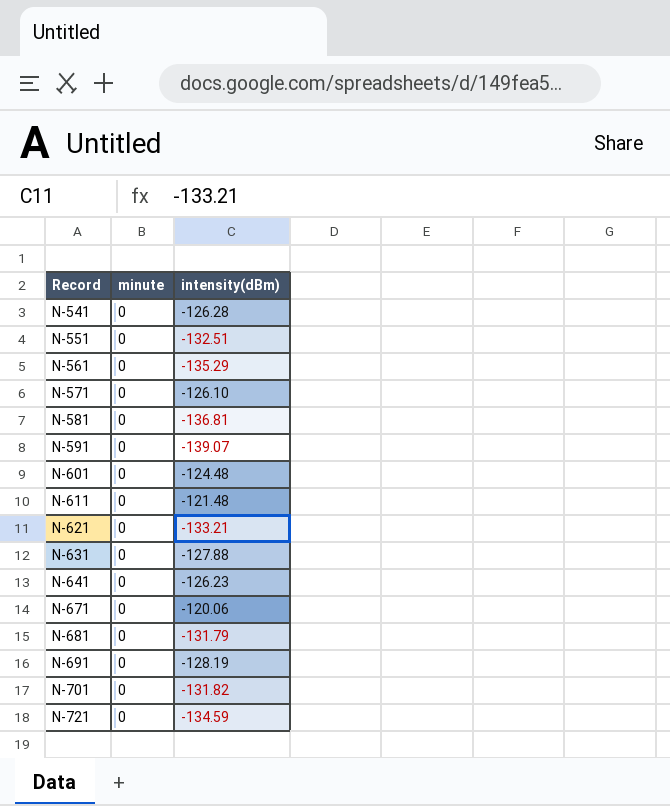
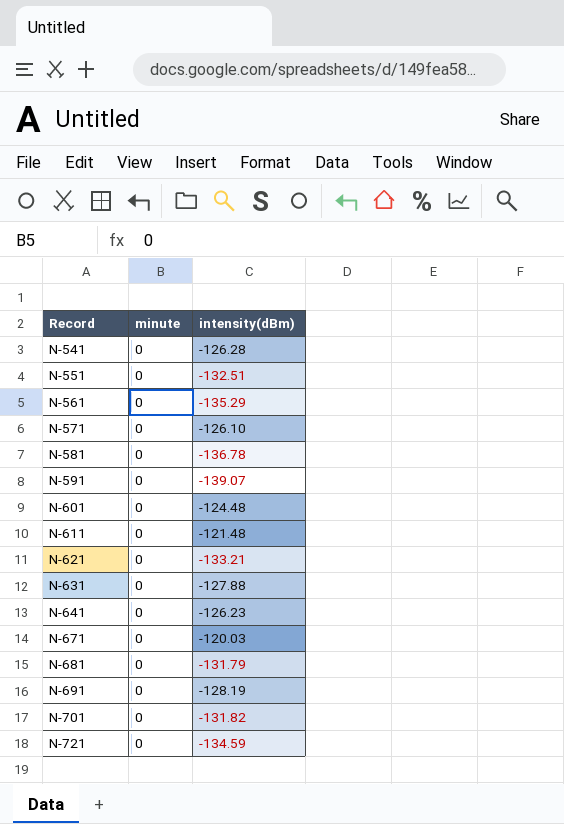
N-581 | intensity(dBm): -136.81 -> -136.78
N-671 | intensity(dBm): -120.06 -> -120.03

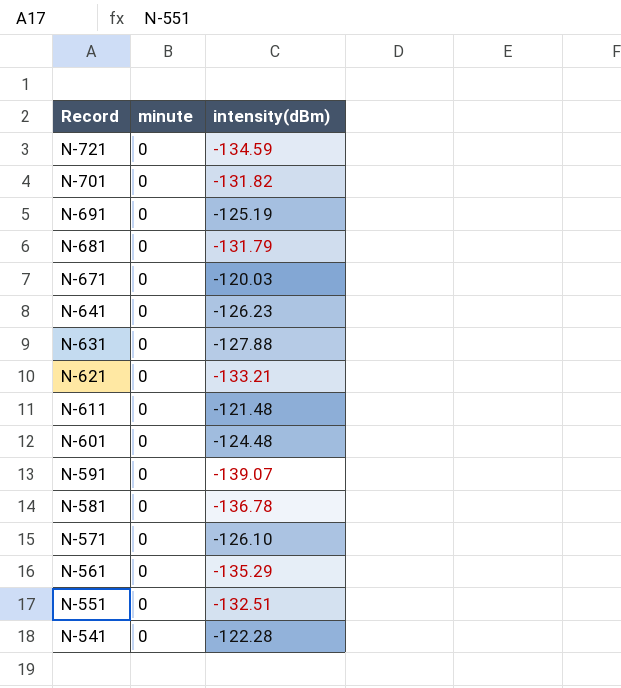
row order: Record ascending -> Record descending
N-691 | intensity(dBm): -128.19 -> -125.19
N-541 | intensity(dBm): -126.28 -> -122.28

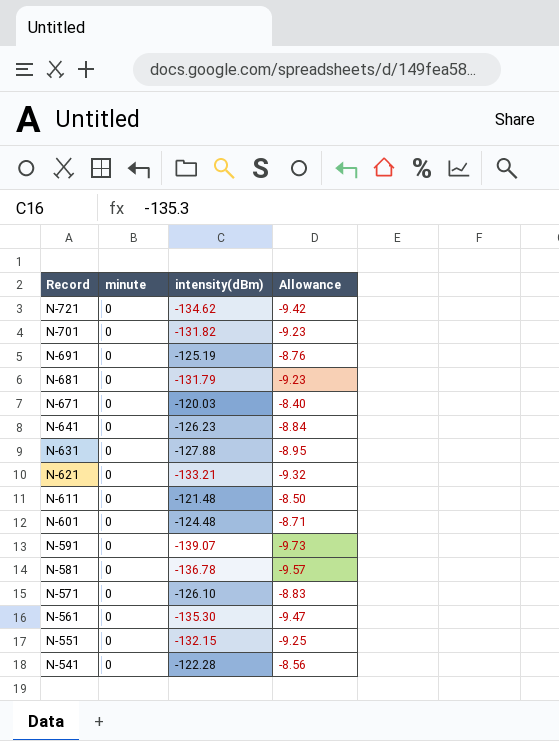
column Allowance | formula: none -> [intensity(dBm)] * 0.07
N-721 | intensity(dBm): -134.59 -> -134.62
N-561 | intensity(dBm): -135.29 -> -135.30
N-551 | intensity(dBm): -132.51 -> -132.15

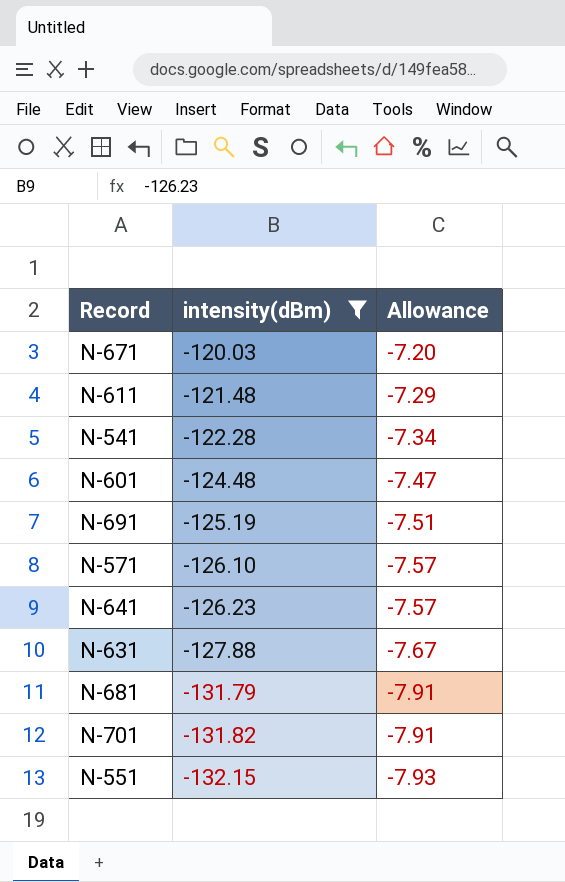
filter: none -> intensity(dBm) >= -132.15
row order: Record descending -> intensity(dBm) descending
column minute | position: 2 -> none
column Allowance | formula: [intensity(dBm)] * 0.07 -> [intensity(dBm)] * 0.06

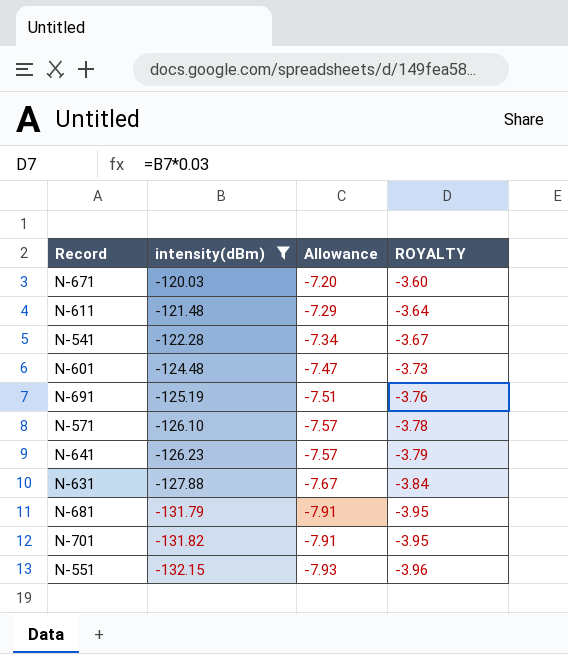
column ROYALTY | formula: none -> [intensity(dBm)] * 0.03

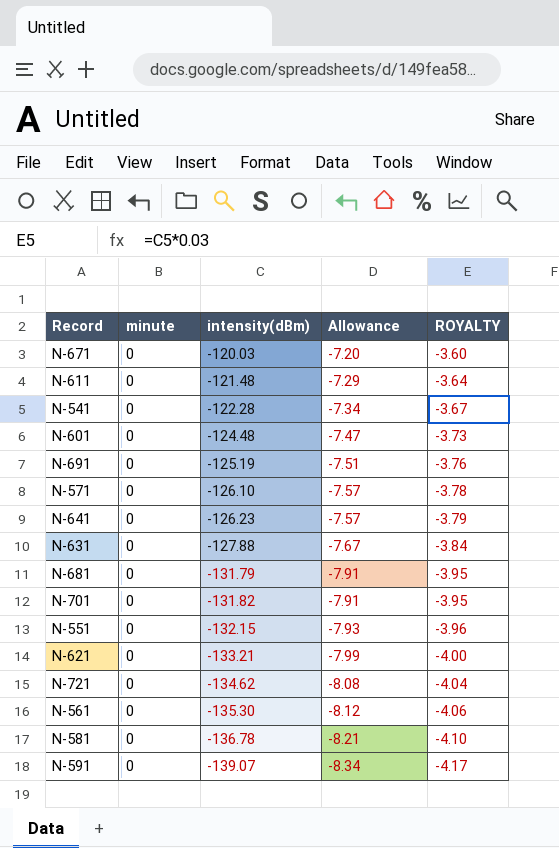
filter: intensity(dBm) >= -132.15 -> none
column minute | position: none -> 2

